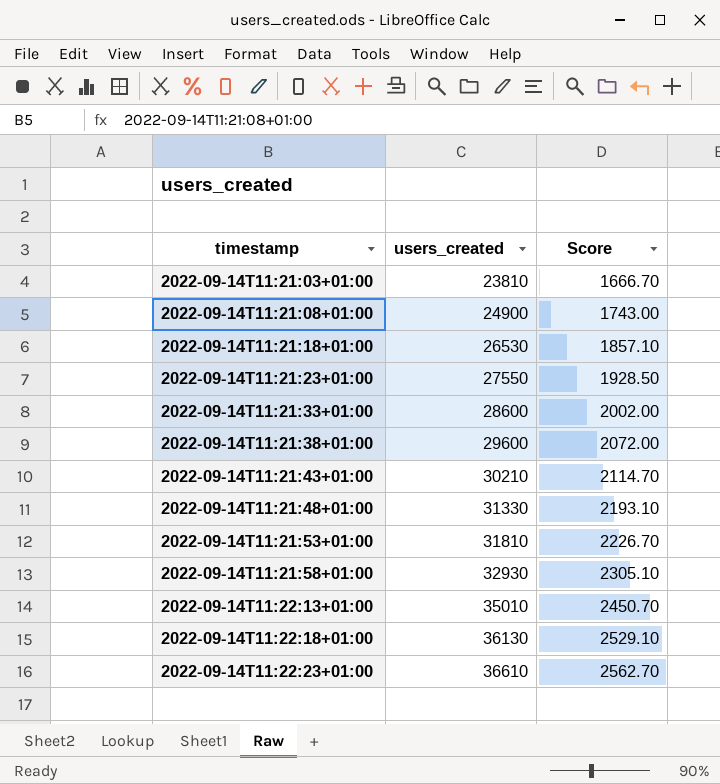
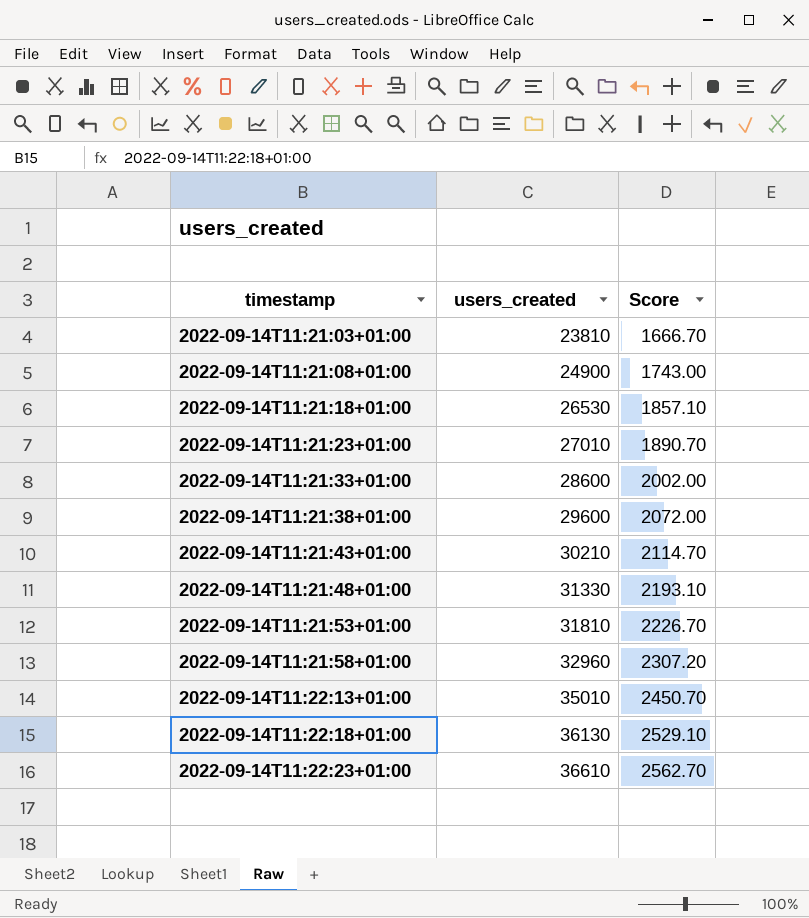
2022-09-14T11:21:23+01:00 | users_created: 27550 -> 27010
2022-09-14T11:21:23+01:00 | Score: 1928.50 -> 1890.70
2022-09-14T11:21:58+01:00 | users_created: 32930 -> 32960
2022-09-14T11:21:58+01:00 | Score: 2305.10 -> 2307.20

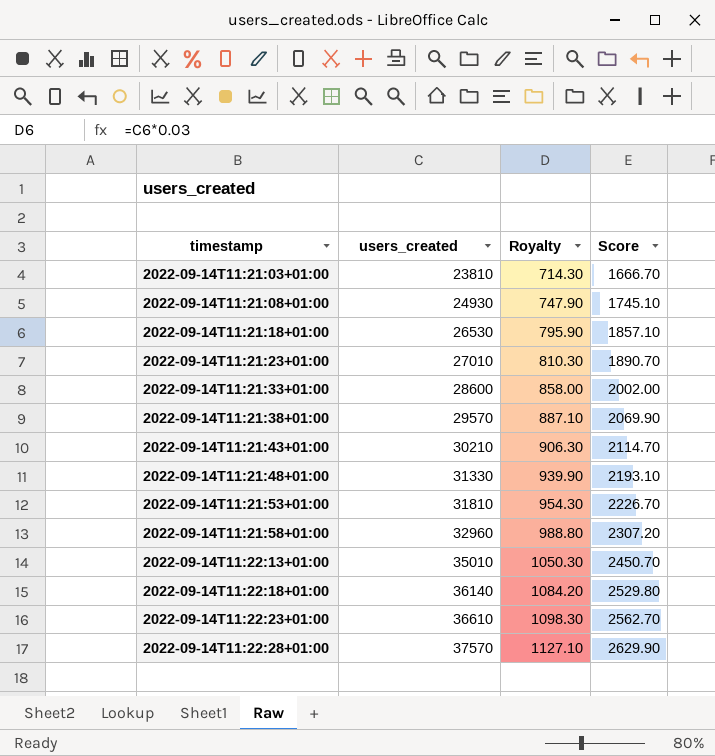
column Royalty | formula: none -> [users_created] * 0.03
2022-09-14T11:21:08+01:00 | users_created: 24900 -> 24930
2022-09-14T11:21:08+01:00 | Score: 1743.00 -> 1745.10
2022-09-14T11:21:38+01:00 | users_created: 29600 -> 29570
2022-09-14T11:21:38+01:00 | Score: 2072.00 -> 2069.90
2022-09-14T11:22:18+01:00 | users_created: 36130 -> 36140
2022-09-14T11:22:18+01:00 | Score: 2529.10 -> 2529.80
row 2022-09-14T11:22:28+01:00: none -> 37570 | 1127.10 | 2629.90

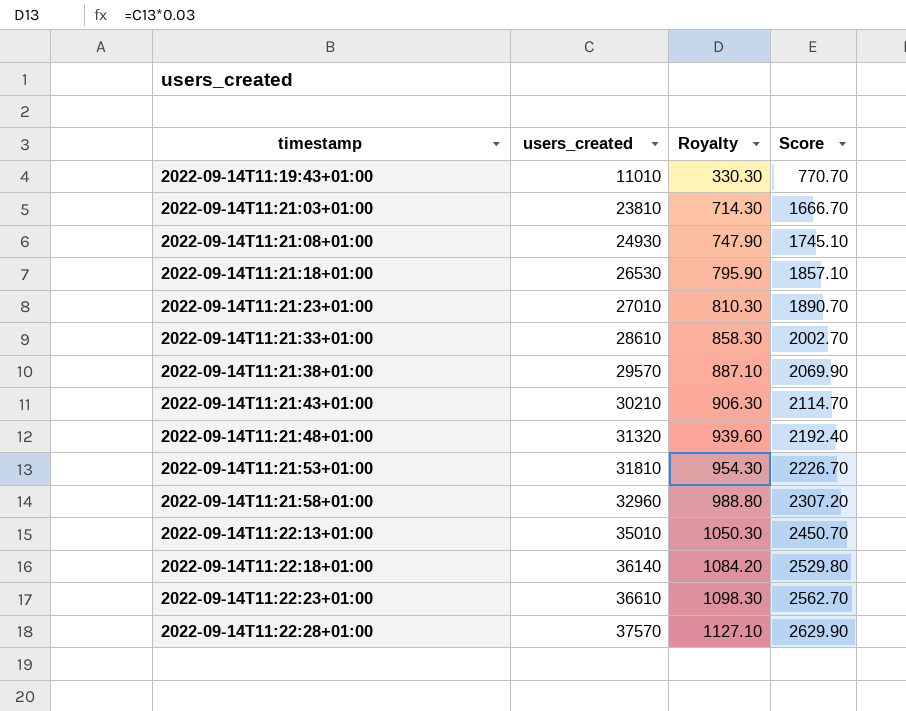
row 2022-09-14T11:19:43+01:00: none -> 11010 | 330.30 | 770.70
2022-09-14T11:21:33+01:00 | users_created: 28600 -> 28610
2022-09-14T11:21:33+01:00 | Royalty: 858.00 -> 858.30
2022-09-14T11:21:33+01:00 | Score: 2002.00 -> 2002.70
2022-09-14T11:21:48+01:00 | users_created: 31330 -> 31320
2022-09-14T11:21:48+01:00 | Royalty: 939.90 -> 939.60
2022-09-14T11:21:48+01:00 | Score: 2193.10 -> 2192.40

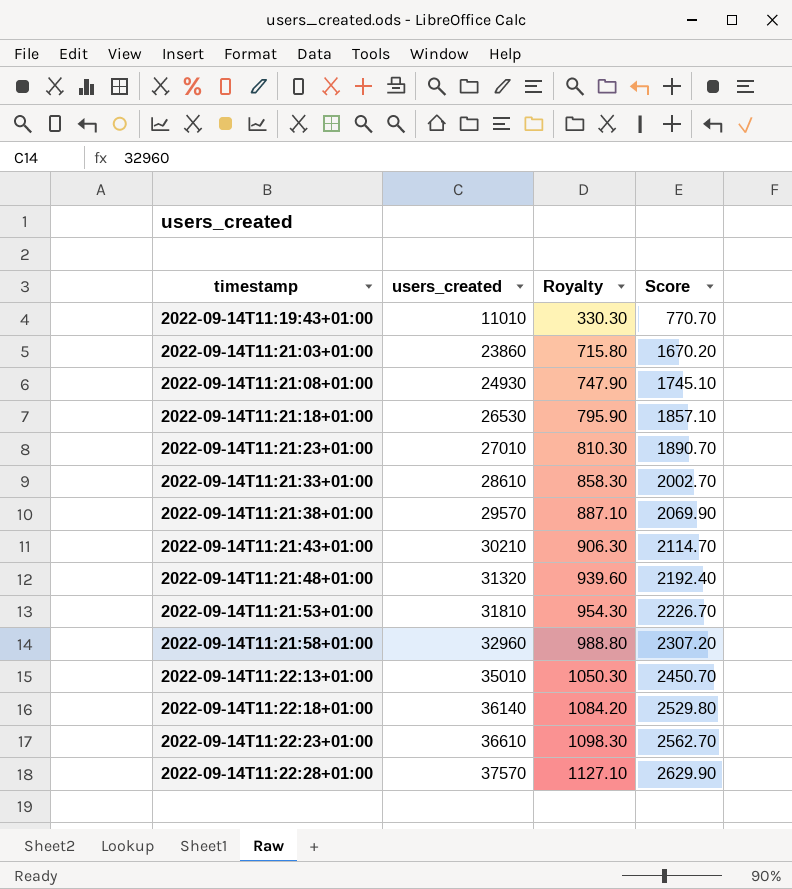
2022-09-14T11:21:03+01:00 | users_created: 23810 -> 23860
2022-09-14T11:21:03+01:00 | Royalty: 714.30 -> 715.80
2022-09-14T11:21:03+01:00 | Score: 1666.70 -> 1670.20

